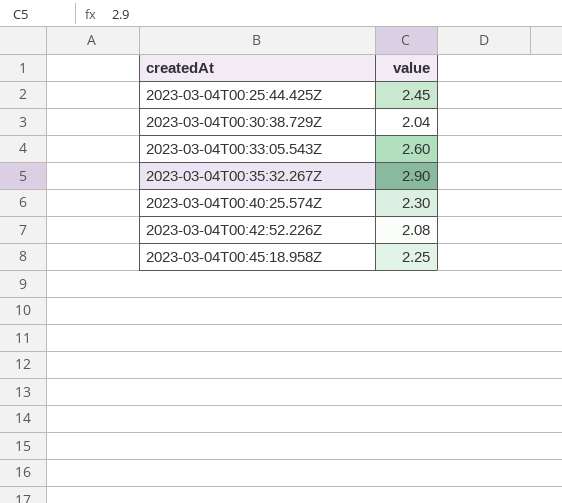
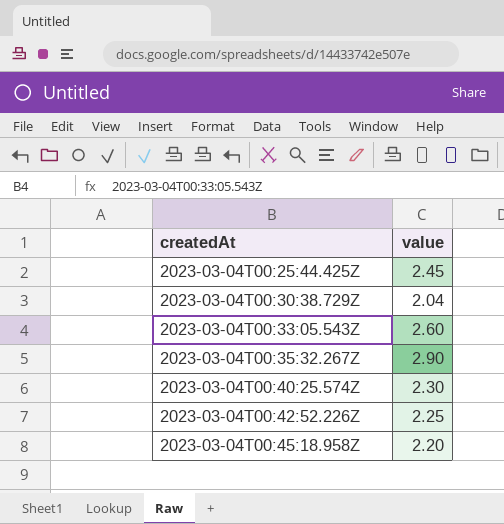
2023-03-04T00:42:52.226Z | value: 2.08 -> 2.25
2023-03-04T00:45:18.958Z | value: 2.25 -> 2.20

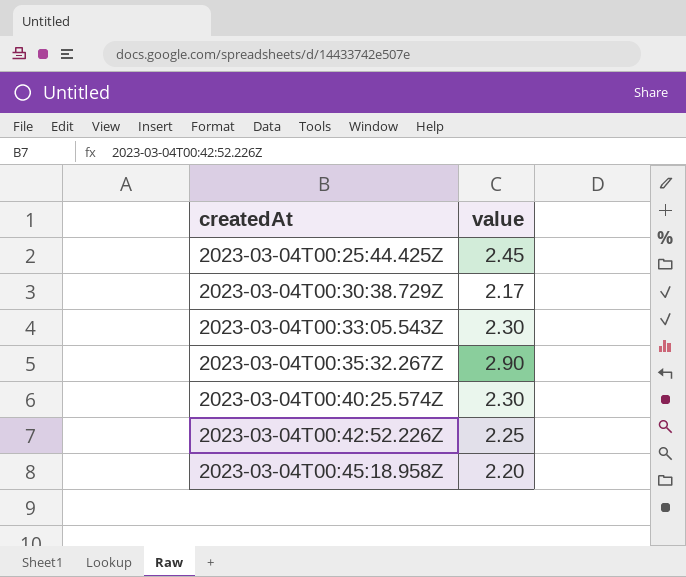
2023-03-04T00:30:38.729Z | value: 2.04 -> 2.17
2023-03-04T00:33:05.543Z | value: 2.60 -> 2.30

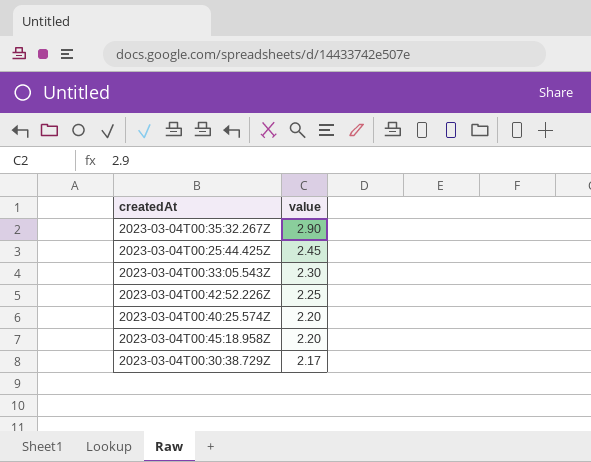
row order: createdAt ascending -> value descending
2023-03-04T00:40:25.574Z | value: 2.30 -> 2.20

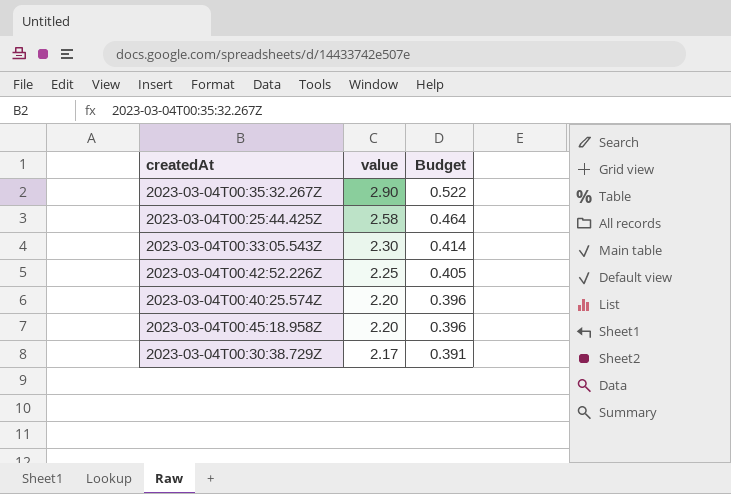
column Budget | formula: none -> [value] * 0.18
2023-03-04T00:25:44.425Z | value: 2.45 -> 2.58

